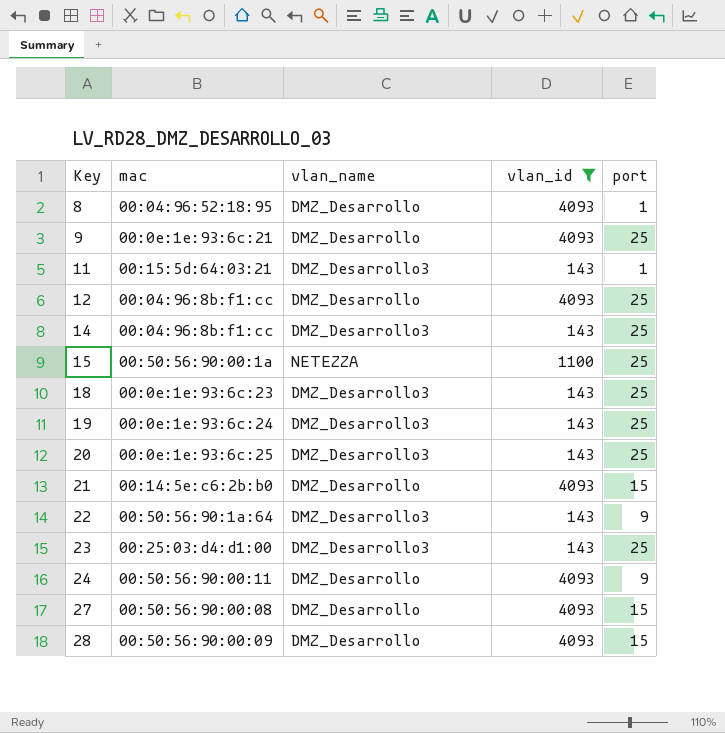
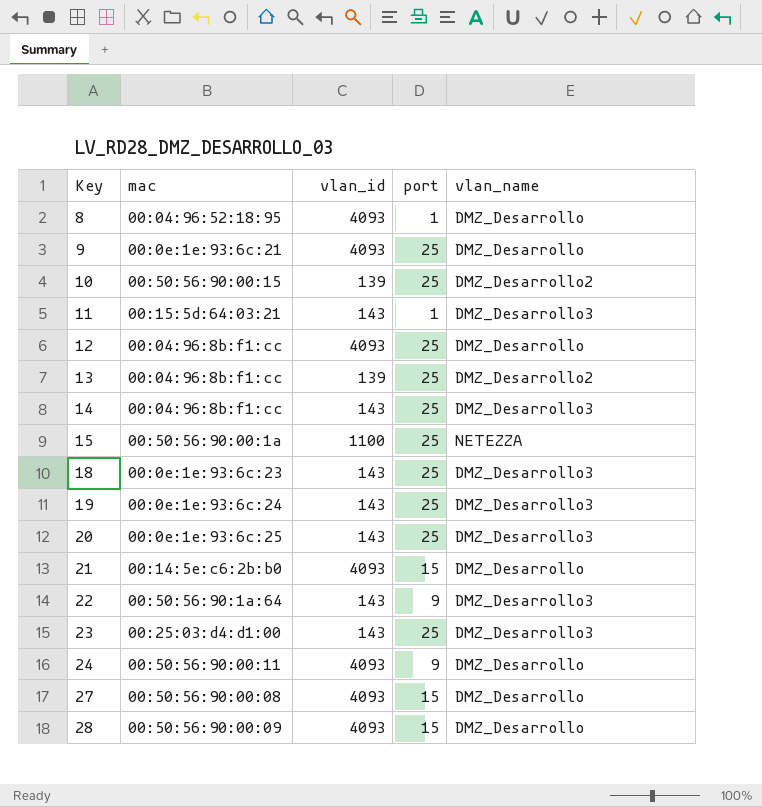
filter: vlan_id != 139 -> none
column vlan_name | position: 3 -> 5

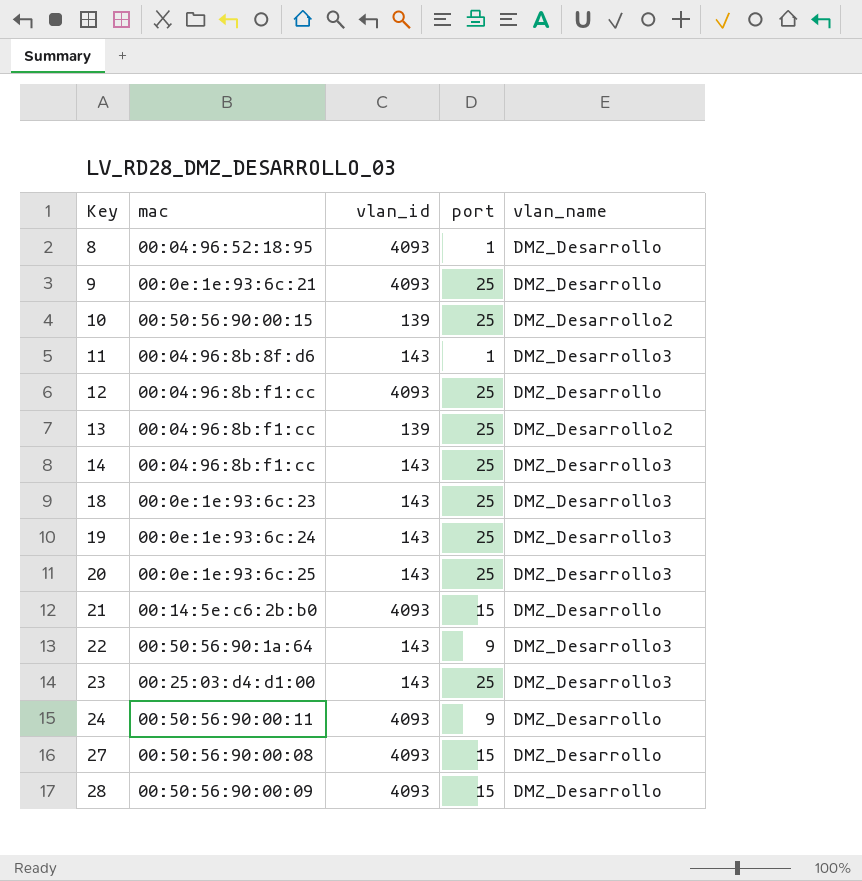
row 15: 00:50:56:90:00:1a | 1100 | 25 | NETEZZA -> none
11 | mac: 00:15:5d:64:03:21 -> 00:04:96:8b:8f:d6

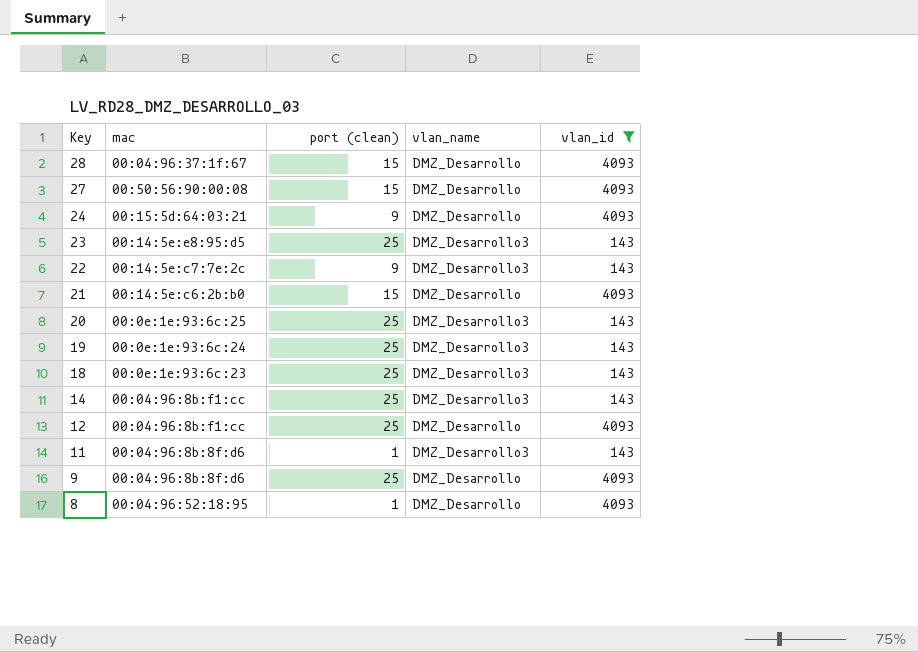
filter: none -> vlan_id != 139
row order: Key ascending -> Key descending
column name: port -> port (clean)
column vlan_id | position: 3 -> 5
28 | mac: 00:50:56:90:00:09 -> 00:04:96:37:1f:67
24 | mac: 00:50:56:90:00:11 -> 00:15:5d:64:03:21
23 | mac: 00:25:03:d4:d1:00 -> 00:14:5e:e8:95:d5
22 | mac: 00:50:56:90:1a:64 -> 00:14:5e:c7:7e:2c
9 | mac: 00:0e:1e:93:6c:21 -> 00:04:96:8b:8f:d6

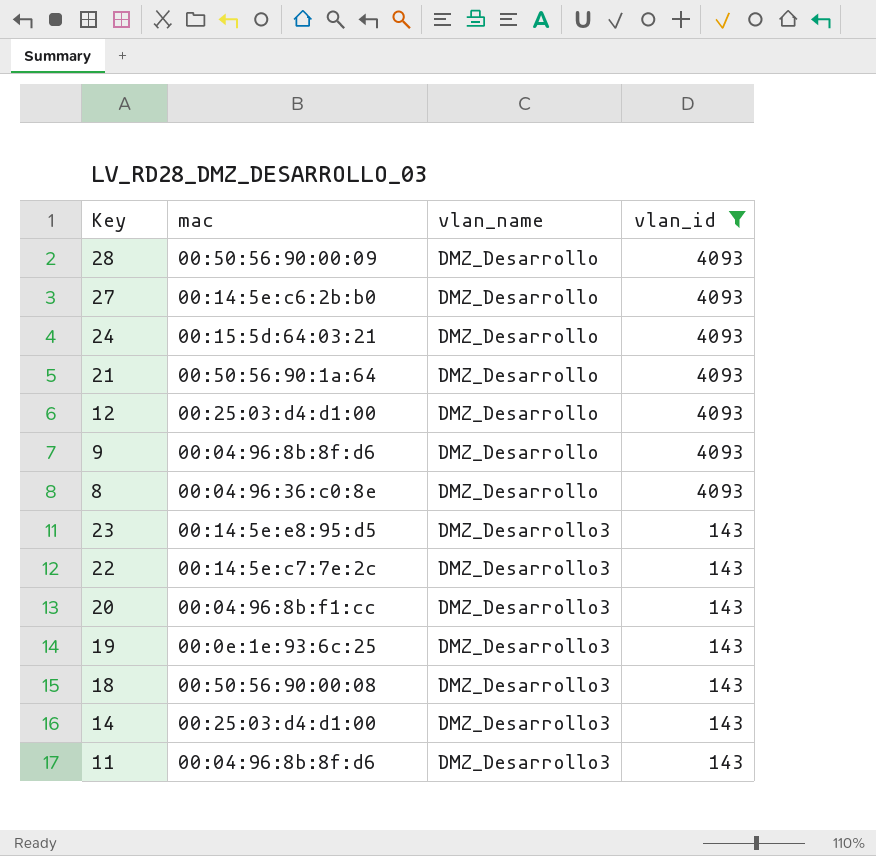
row order: Key descending -> vlan_name ascending
column port (clean) | position: 3 -> none
28 | mac: 00:04:96:37:1f:67 -> 00:50:56:90:00:09
27 | mac: 00:50:56:90:00:08 -> 00:14:5e:c6:2b:b0
21 | mac: 00:14:5e:c6:2b:b0 -> 00:50:56:90:1a:64
12 | mac: 00:04:96:8b:f1:cc -> 00:25:03:d4:d1:00
8 | mac: 00:04:96:52:18:95 -> 00:04:96:36:c0:8e
20 | mac: 00:0e:1e:93:6c:25 -> 00:04:96:8b:f1:cc
19 | mac: 00:0e:1e:93:6c:24 -> 00:0e:1e:93:6c:25
18 | mac: 00:0e:1e:93:6c:23 -> 00:50:56:90:00:08
14 | mac: 00:04:96:8b:f1:cc -> 00:25:03:d4:d1:00

